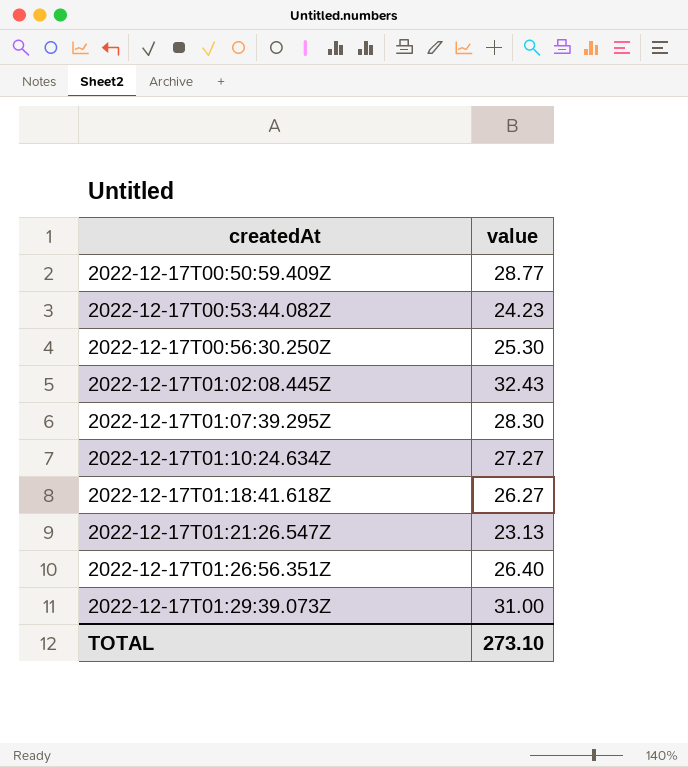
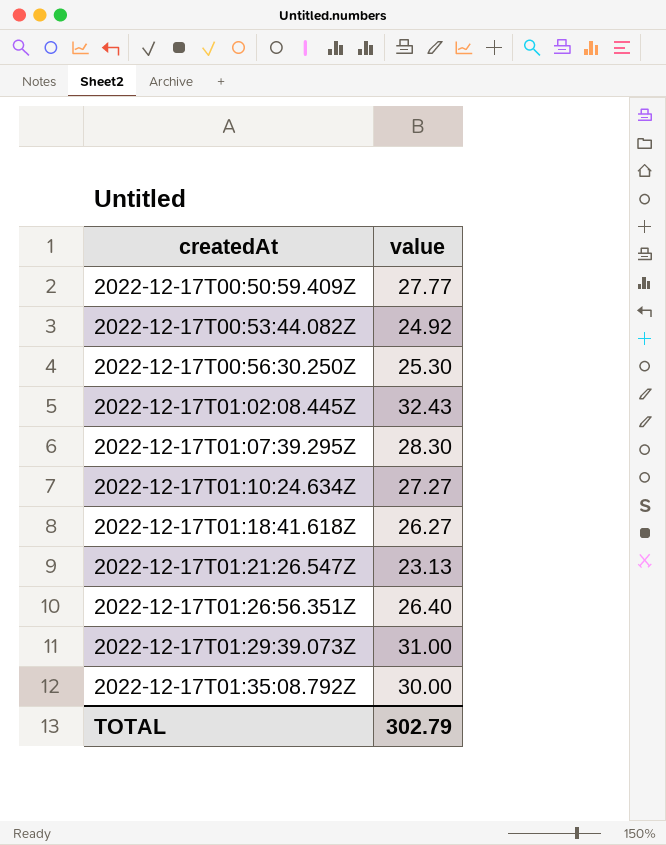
2022-12-17T00:50:59.409Z | value: 28.77 -> 27.77
2022-12-17T00:53:44.082Z | value: 24.23 -> 24.92
row 2022-12-17T01:35:08.792Z: none -> 30.00
TOTAL | value: 273.10 -> 302.79

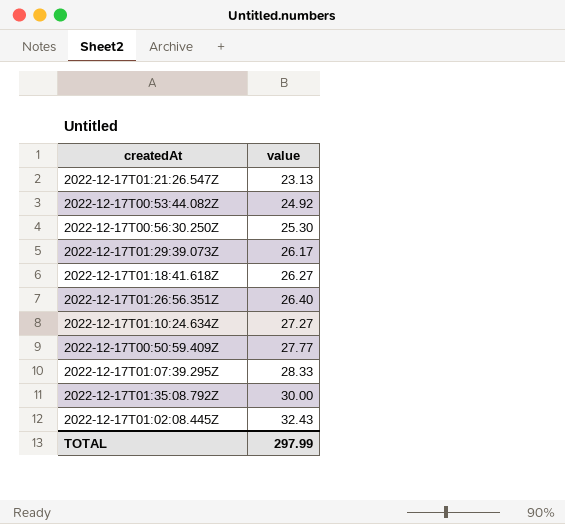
row order: createdAt ascending -> value ascending
2022-12-17T01:29:39.073Z | value: 31.00 -> 26.17
2022-12-17T01:07:39.295Z | value: 28.30 -> 28.33
TOTAL | value: 302.79 -> 297.99

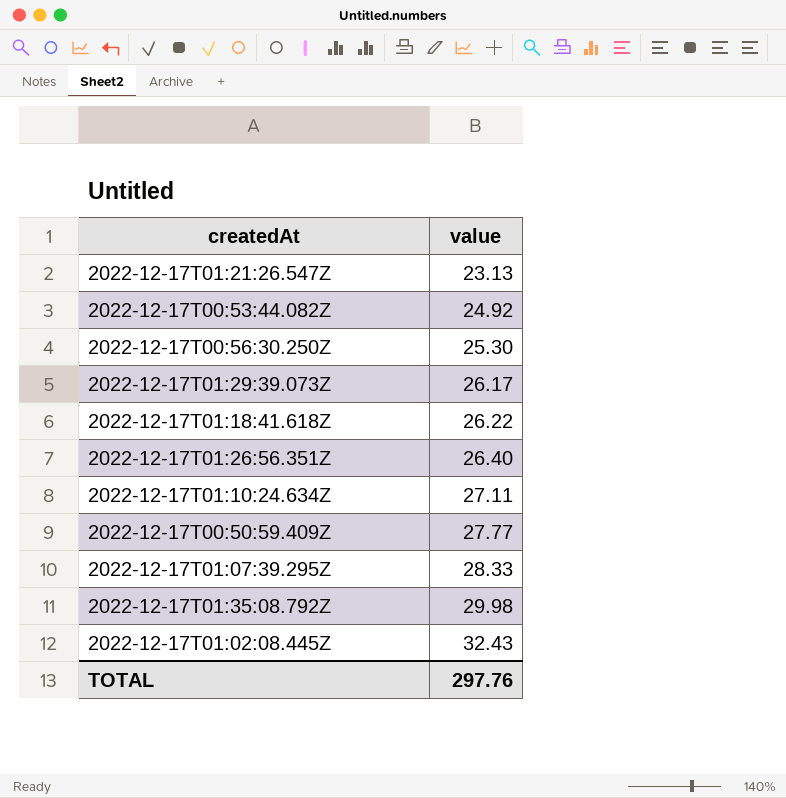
2022-12-17T01:18:41.618Z | value: 26.27 -> 26.22
2022-12-17T01:10:24.634Z | value: 27.27 -> 27.11
2022-12-17T01:35:08.792Z | value: 30.00 -> 29.98
TOTAL | value: 297.99 -> 297.76

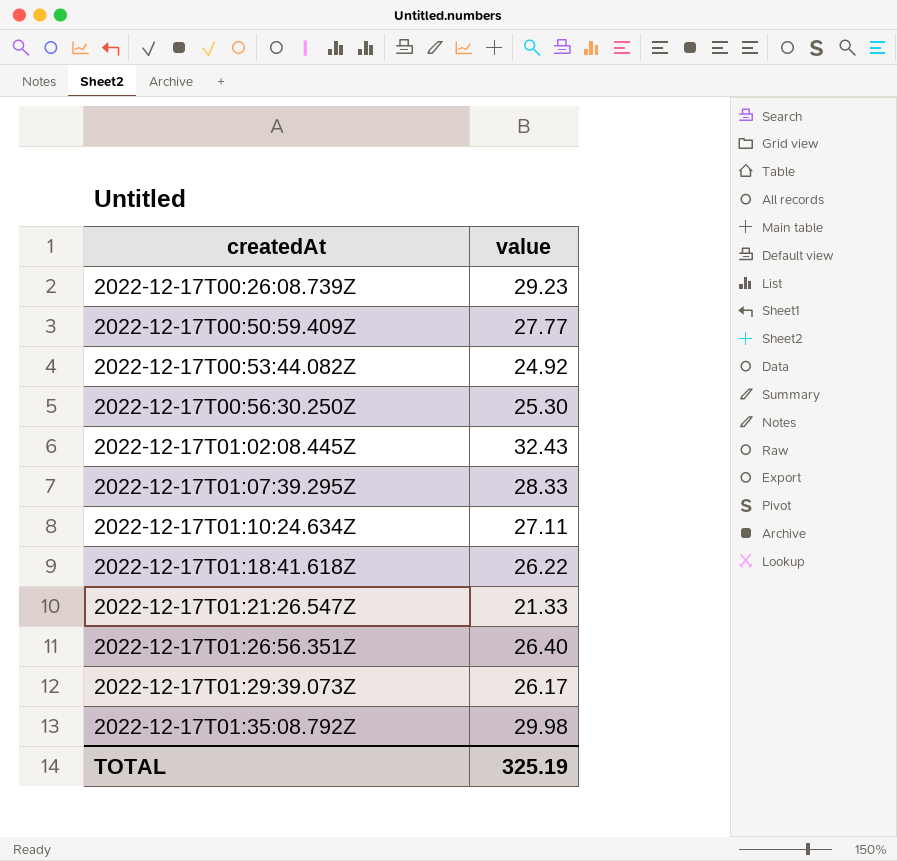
row order: value ascending -> createdAt ascending
row 2022-12-17T00:26:08.739Z: none -> 29.23
2022-12-17T01:21:26.547Z | value: 23.13 -> 21.33
TOTAL | value: 297.76 -> 325.19

